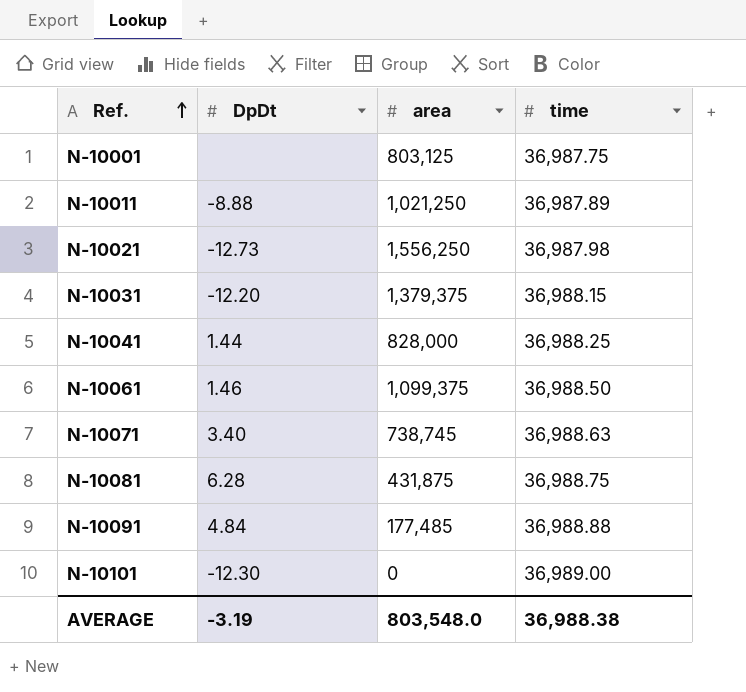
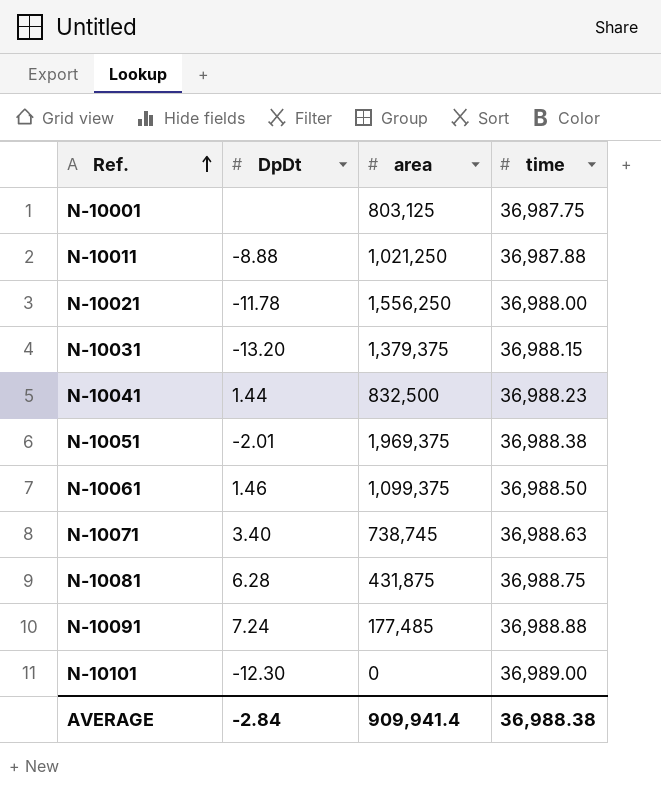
N-10011 | time: 36,987.89 -> 36,987.88
N-10021 | DpDt: -12.73 -> -11.78
N-10021 | time: 36,987.98 -> 36,988.00
N-10031 | DpDt: -12.20 -> -13.20
N-10041 | area: 828,000 -> 832,500
N-10041 | time: 36,988.25 -> 36,988.23
row N-10051: none -> -2.01 | 1,969,375 | 36,988.38
N-10091 | DpDt: 4.84 -> 7.24
AVERAGE | DpDt: -3.19 -> -2.84
AVERAGE | area: 803,548.0 -> 909,941.4

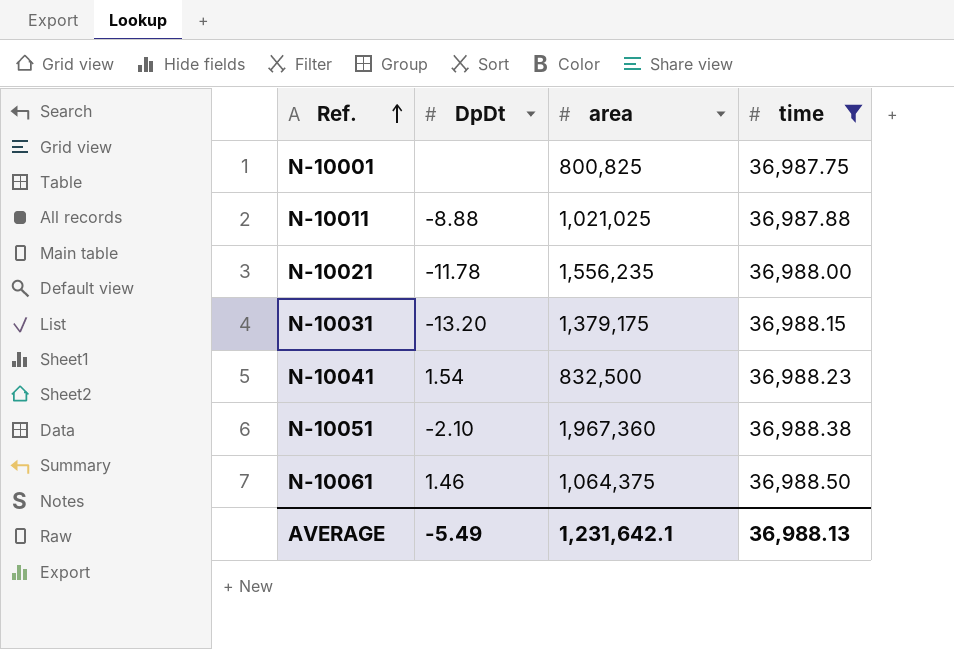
filter: none -> time <= 36,988.50
N-10001 | area: 803,125 -> 800,825
N-10011 | area: 1,021,250 -> 1,021,025
N-10021 | area: 1,556,250 -> 1,556,235
N-10031 | area: 1,379,375 -> 1,379,175
N-10041 | DpDt: 1.44 -> 1.54
N-10051 | DpDt: -2.01 -> -2.10
N-10051 | area: 1,969,375 -> 1,967,360
N-10061 | area: 1,099,375 -> 1,064,375
AVERAGE | DpDt: -2.84 -> -5.49
AVERAGE | area: 909,941.4 -> 1,231,642.1
AVERAGE | time: 36,988.38 -> 36,988.13

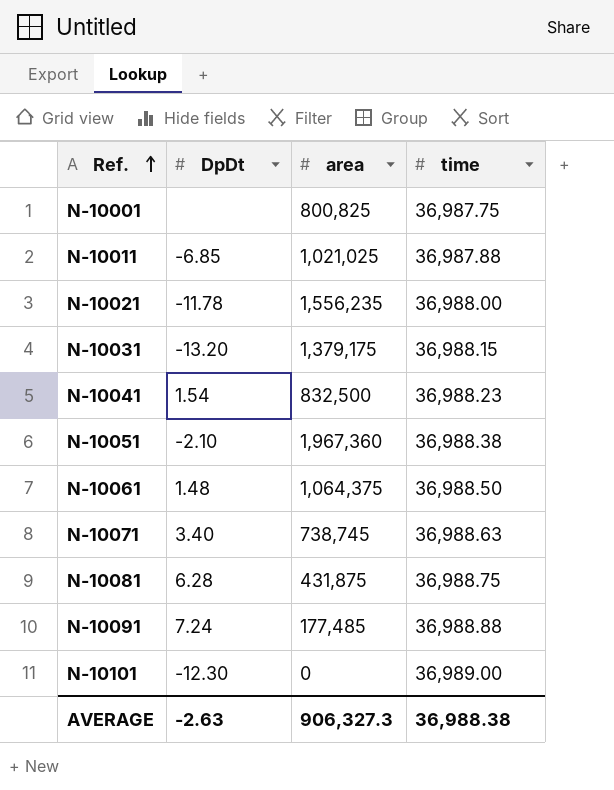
filter: time <= 36,988.50 -> none
N-10011 | DpDt: -8.88 -> -6.85
N-10061 | DpDt: 1.46 -> 1.48
AVERAGE | DpDt: -5.49 -> -2.63
AVERAGE | area: 1,231,642.1 -> 906,327.3
AVERAGE | time: 36,988.13 -> 36,988.38

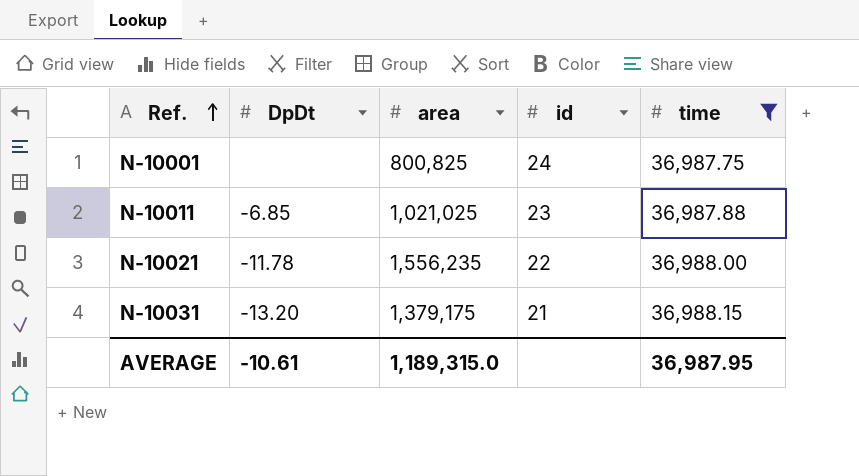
filter: none -> time <= 36,988.15
column id | position: none -> 4
AVERAGE | DpDt: -2.63 -> -10.61
AVERAGE | area: 906,327.3 -> 1,189,315.0
AVERAGE | time: 36,988.38 -> 36,987.95

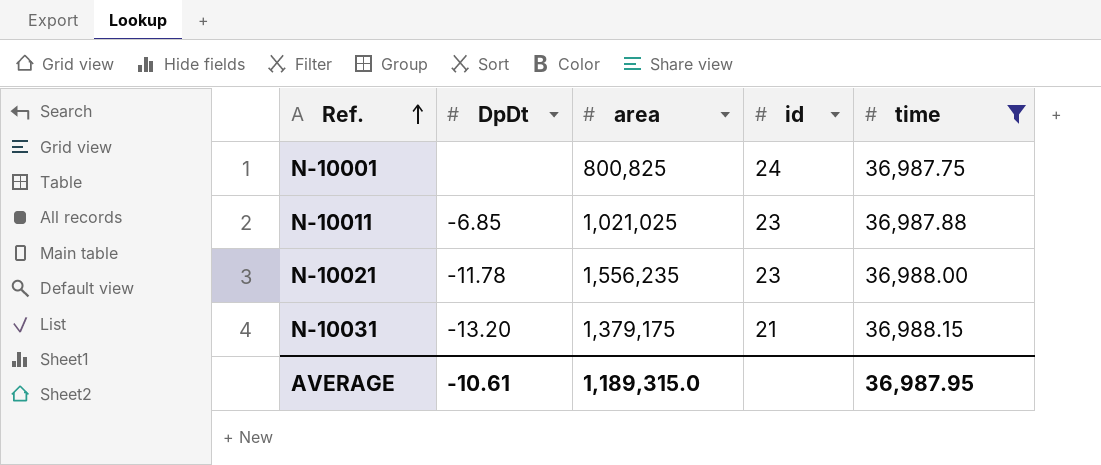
N-10021 | id: 22 -> 23

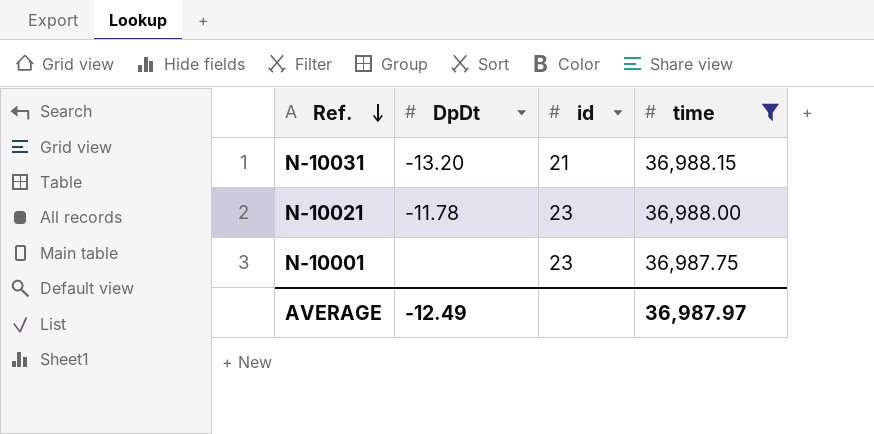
row order: Ref. ascending -> Ref. descending
column area | position: 3 -> none
row N-10011: -6.85 | 1,021,025 | 23 | 36,987.88 -> none
N-10001 | id: 24 -> 23
AVERAGE | DpDt: -10.61 -> -12.49
AVERAGE | time: 36,987.95 -> 36,987.97

